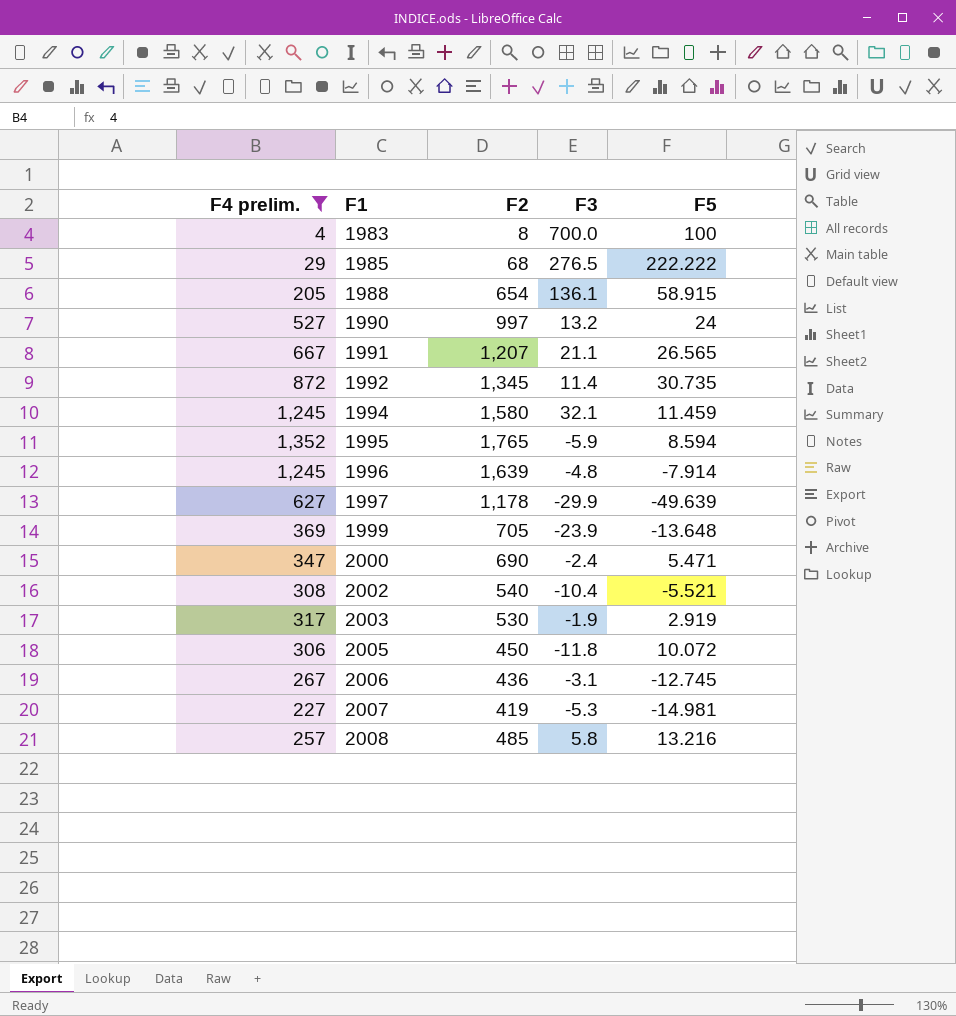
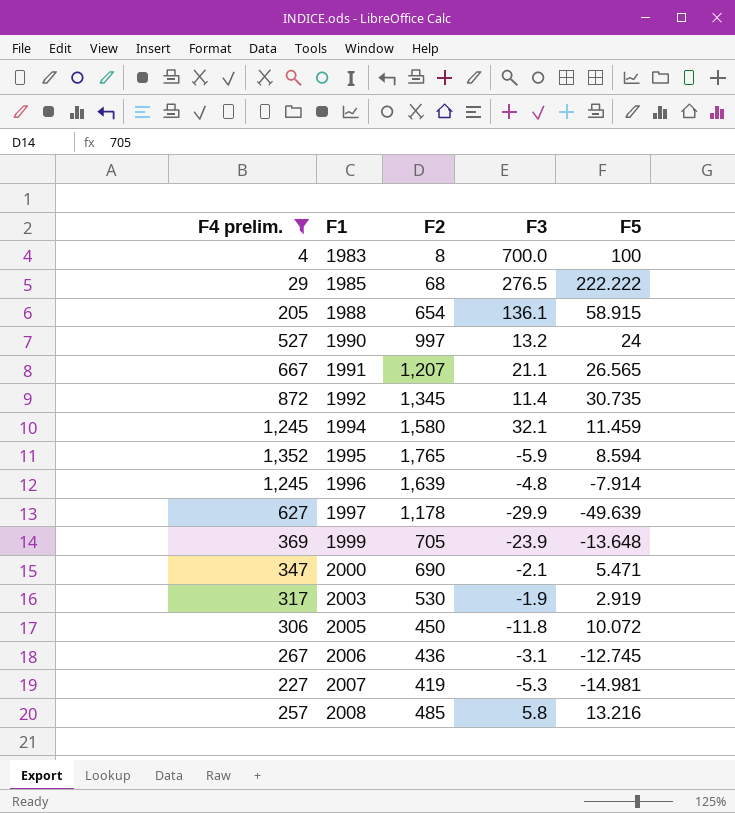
row 2002: 308 | 540 | -10.4 | -5.521 -> none
2000 | F3: -2.4 -> -2.1

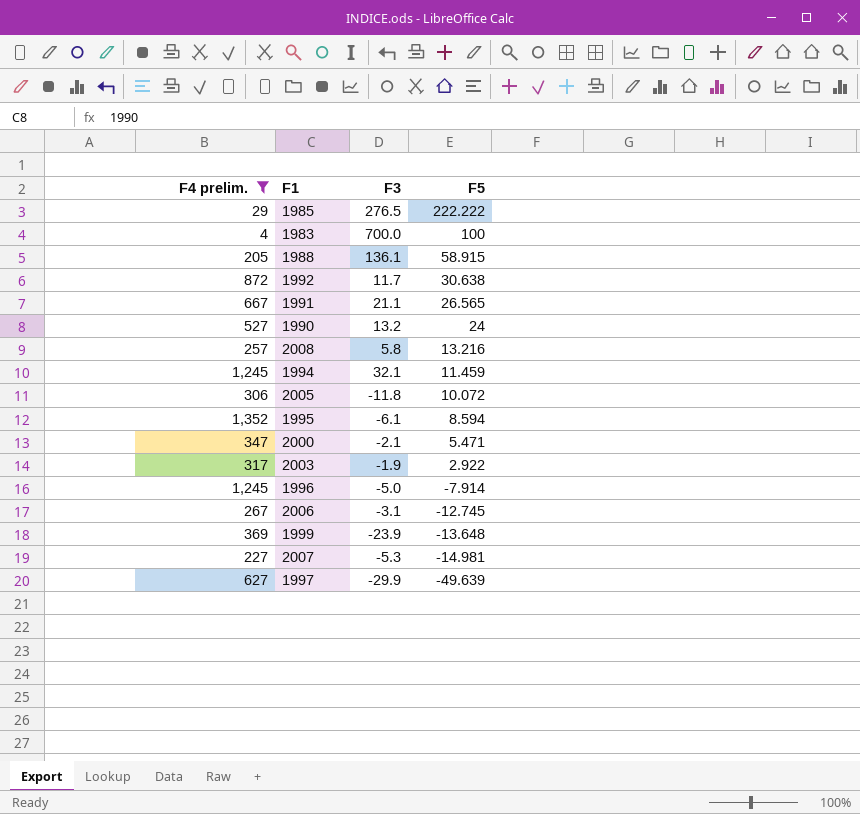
row order: F1 ascending -> F5 descending
column F2 | position: 3 -> none
1992 | F3: 11.4 -> 11.7
1992 | F5: 30.735 -> 30.638
1995 | F3: -5.9 -> -6.1
2003 | F5: 2.919 -> 2.922
1996 | F3: -4.8 -> -5.0

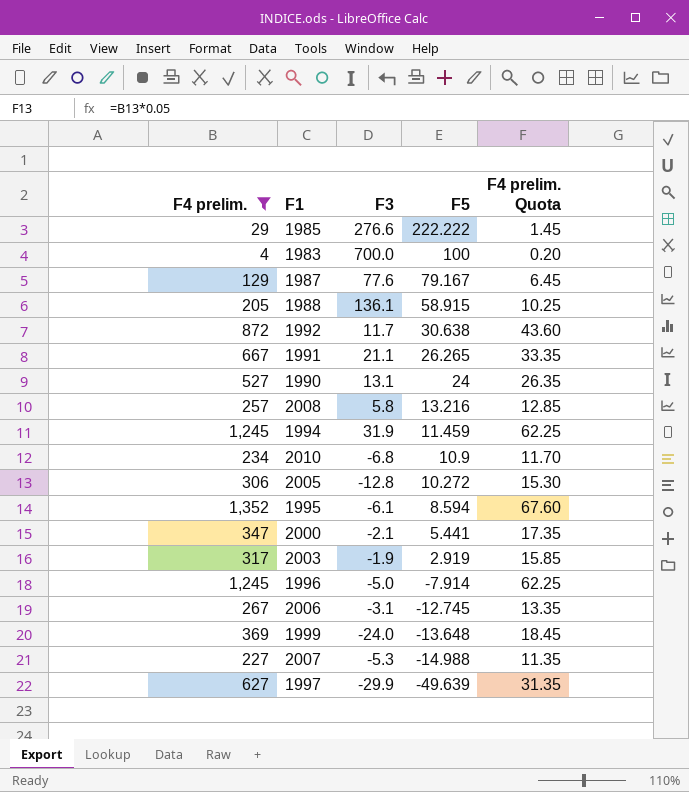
column F4 prelim. Quota | formula: none -> [F4 prelim.] * 0.05
1985 | F3: 276.5 -> 276.6
row 1987: none -> 129 | 77.6 | 79.167 | 6.45
1991 | F5: 26.565 -> 26.265
1990 | F3: 13.2 -> 13.1
1994 | F3: 32.1 -> 31.9
row 2010: none -> 234 | -6.8 | 10.9 | 11.70
2005 | F3: -11.8 -> -12.8
2005 | F5: 10.072 -> 10.272
2000 | F5: 5.471 -> 5.441
2003 | F5: 2.922 -> 2.919
1999 | F3: -23.9 -> -24.0
2007 | F5: -14.981 -> -14.988

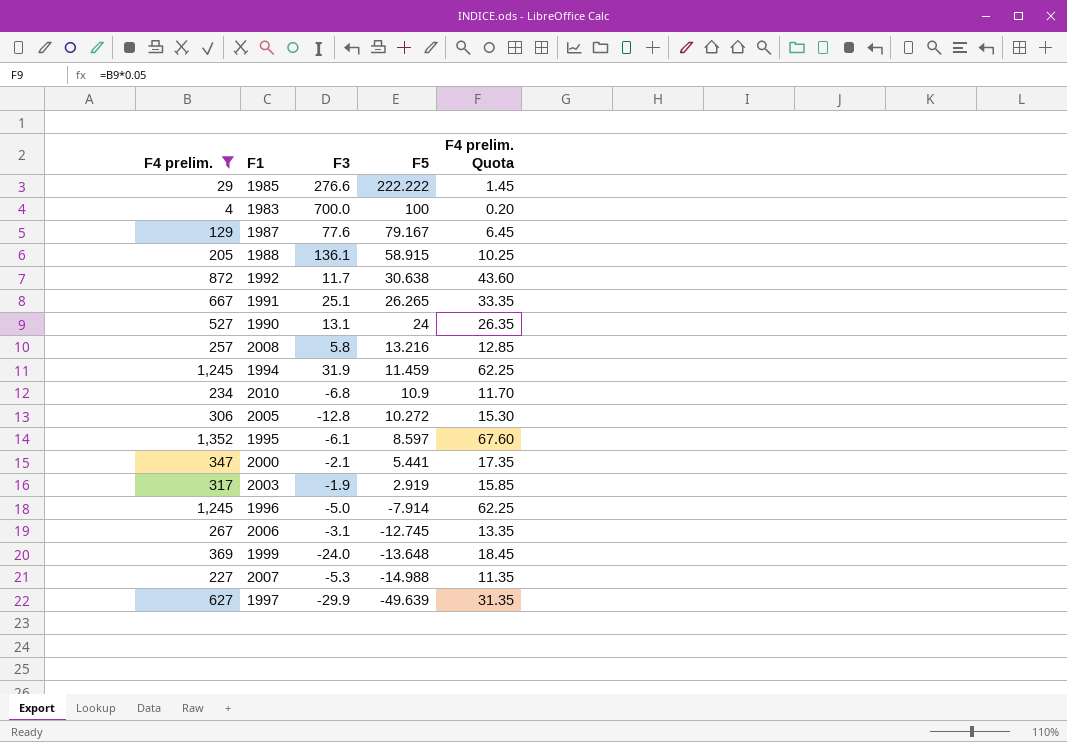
1991 | F3: 21.1 -> 25.1
1995 | F5: 8.594 -> 8.597

